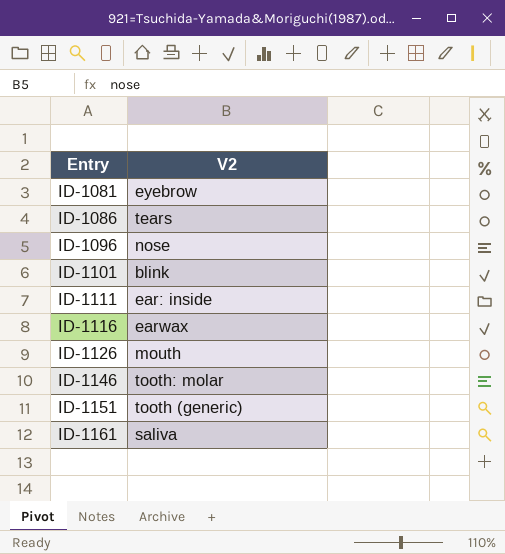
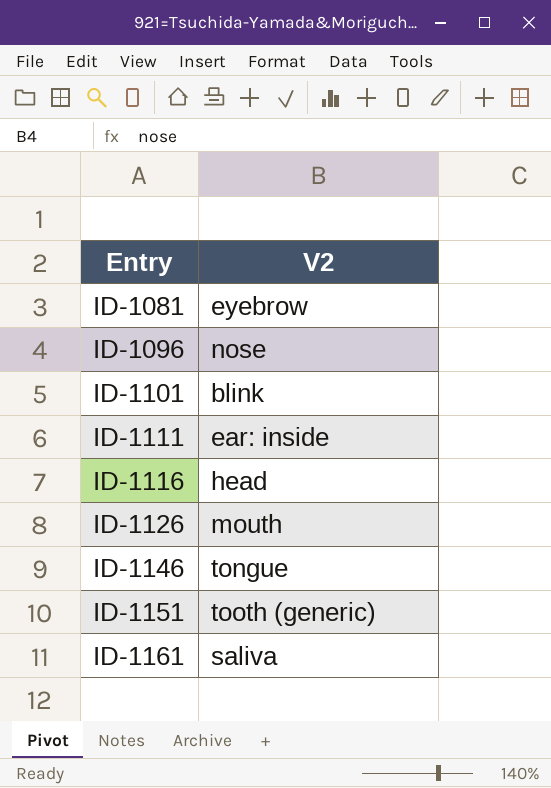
row ID-1086: tears -> none
ID-1116 | V2: earwax -> head
ID-1146 | V2: tooth: molar -> tongue

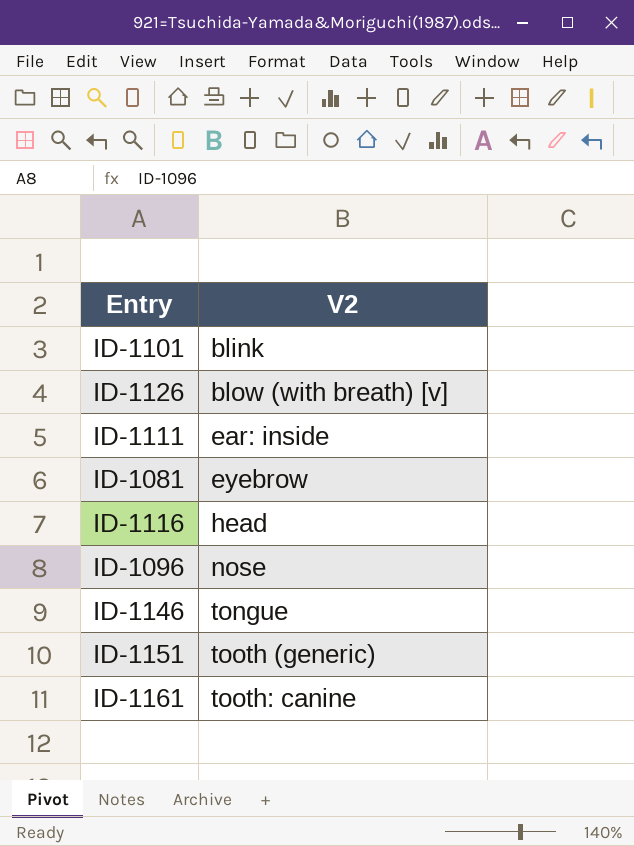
row order: Entry ascending -> V2 ascending
ID-1126 | V2: mouth -> blow (with breath) [v]
ID-1161 | V2: saliva -> tooth: canine

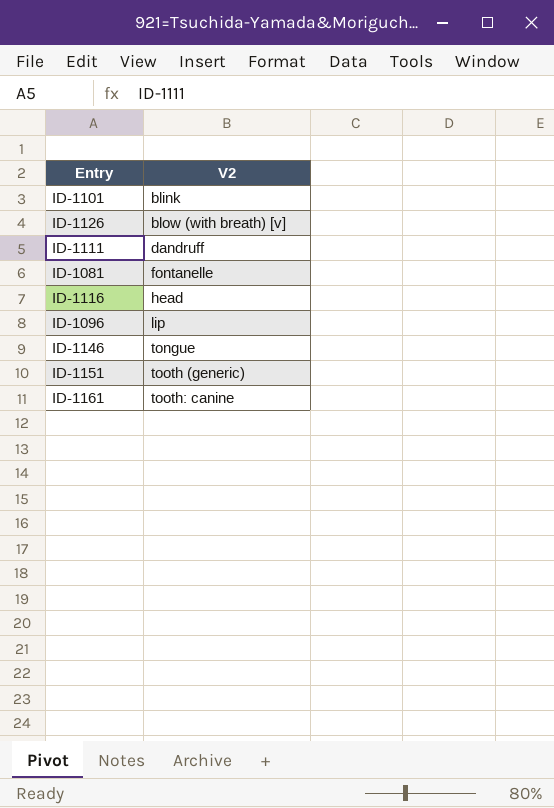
ID-1111 | V2: ear: inside -> dandruff
ID-1081 | V2: eyebrow -> fontanelle
ID-1096 | V2: nose -> lip

